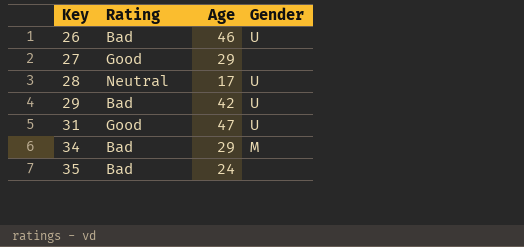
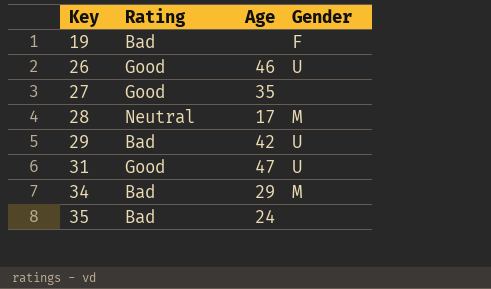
row 19: none -> Bad | none | F
26 | Rating: Bad -> Good
27 | Age: 29 -> 35
28 | Gender: U -> M

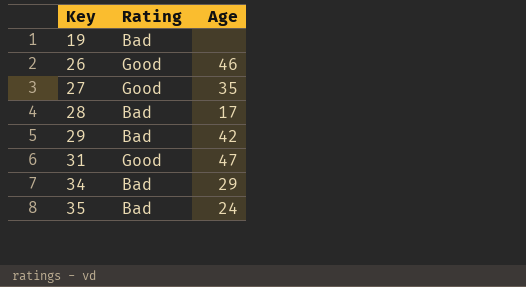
column Gender | position: 4 -> none
28 | Rating: Neutral -> Bad

